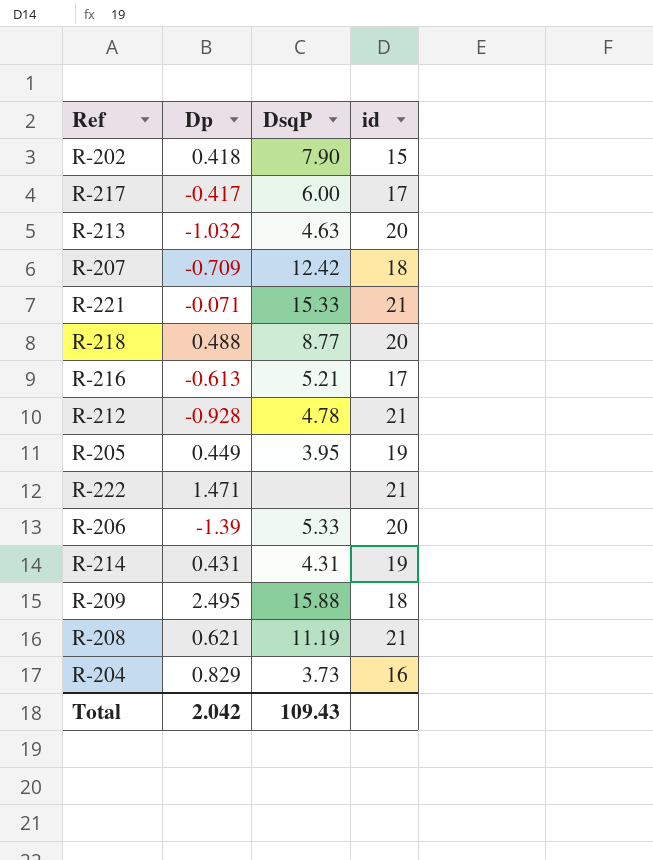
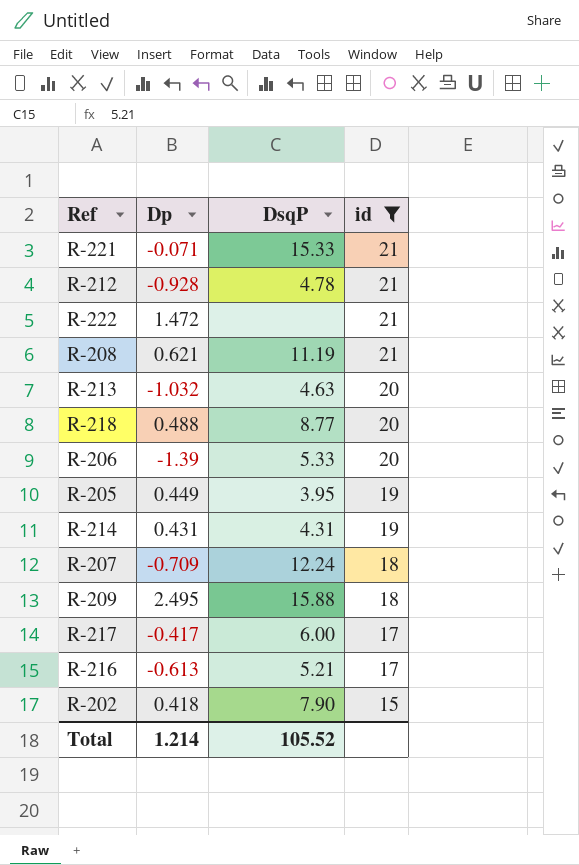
filter: none -> id != 16
row order: none -> id descending
R-222 | Dp: 1.471 -> 1.472
R-207 | DsqP: 12.42 -> 12.24
Total | Dp: 2.042 -> 1.214
Total | DsqP: 109.43 -> 105.52

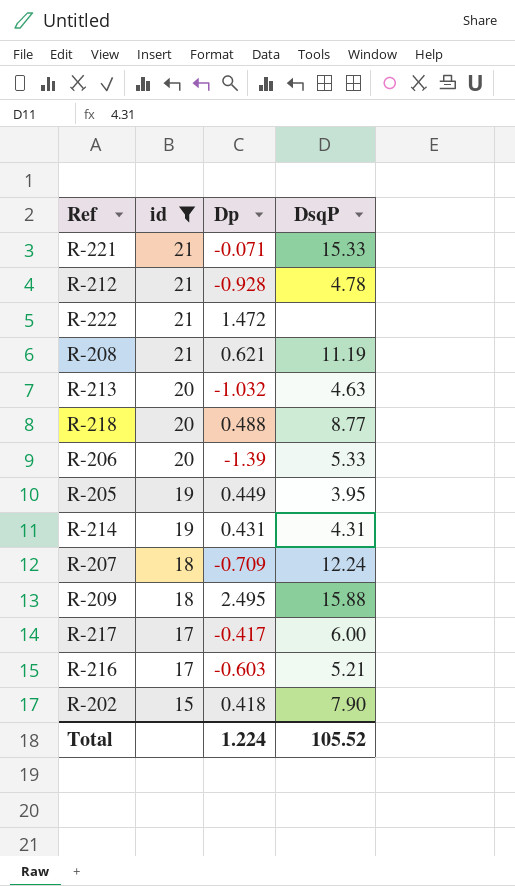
column id | position: 4 -> 2
R-216 | Dp: -0.613 -> -0.603
Total | Dp: 1.214 -> 1.224

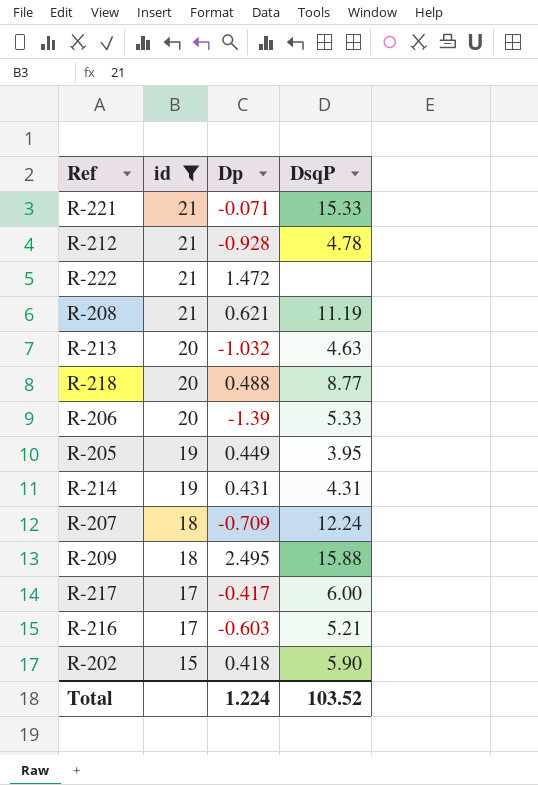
R-202 | DsqP: 7.90 -> 5.90
Total | DsqP: 105.52 -> 103.52

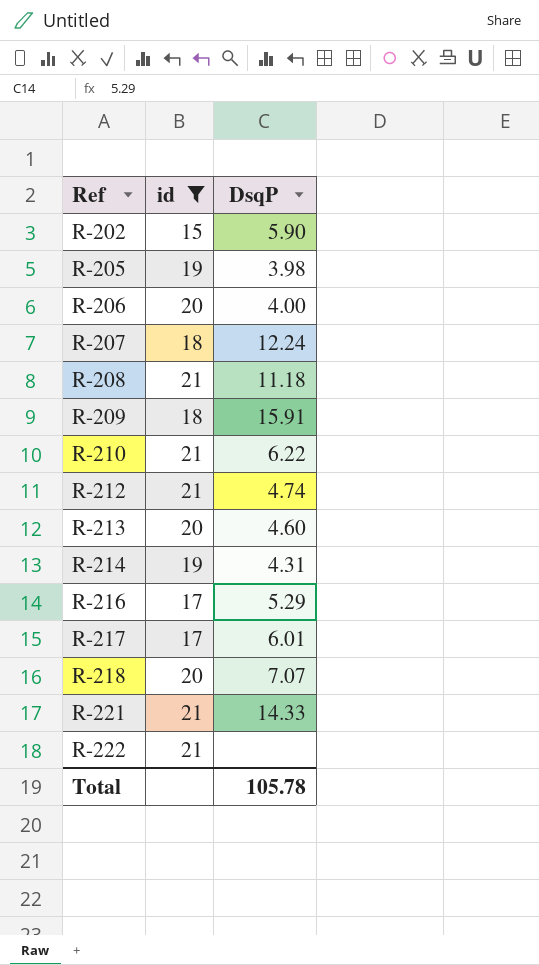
row order: id descending -> Ref ascending
column Dp | position: 3 -> none
R-205 | DsqP: 3.95 -> 3.98
R-206 | DsqP: 5.33 -> 4.00
R-208 | DsqP: 11.19 -> 11.18
R-209 | DsqP: 15.88 -> 15.91
row R-210: none -> 21 | 6.22
R-212 | DsqP: 4.78 -> 4.74
R-213 | DsqP: 4.63 -> 4.60
R-216 | DsqP: 5.21 -> 5.29
R-217 | DsqP: 6.00 -> 6.01
R-218 | DsqP: 8.77 -> 7.07
R-221 | DsqP: 15.33 -> 14.33
Total | DsqP: 103.52 -> 105.78

